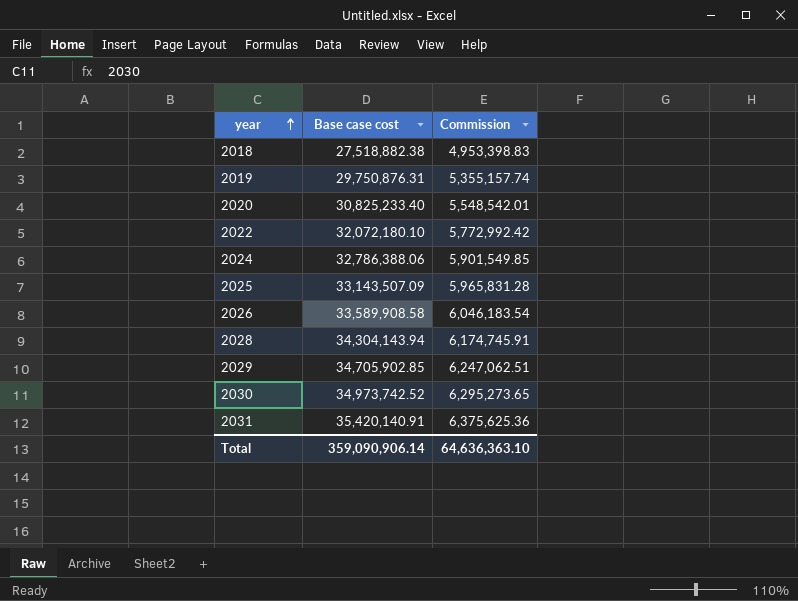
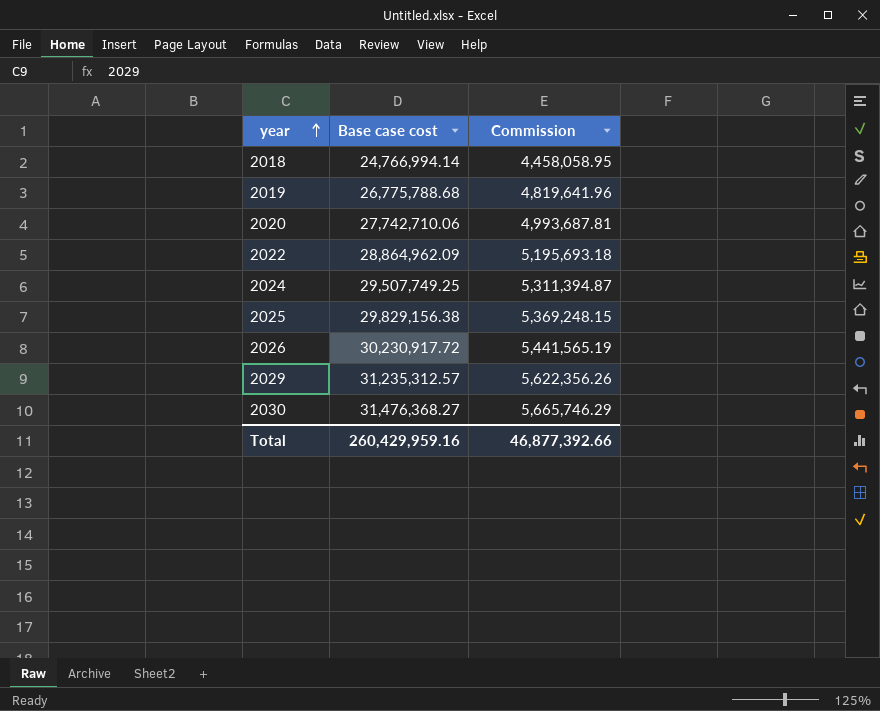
row 2028: 34,304,143.94 | 6,174,745.91 -> none
row 2031: 35,420,140.91 | 6,375,625.36 -> none
2018 | Base case cost: 27,518,882.38 -> 24,766,994.14
2018 | Commission: 4,953,398.83 -> 4,458,058.95
2019 | Base case cost: 29,750,876.31 -> 26,775,788.68
2019 | Commission: 5,355,157.74 -> 4,819,641.96
2020 | Base case cost: 30,825,233.40 -> 27,742,710.06
2020 | Commission: 5,548,542.01 -> 4,993,687.81
2022 | Base case cost: 32,072,180.10 -> 28,864,962.09
2022 | Commission: 5,772,992.42 -> 5,195,693.18
2024 | Base case cost: 32,786,388.06 -> 29,507,749.25
2024 | Commission: 5,901,549.85 -> 5,311,394.87
2025 | Base case cost: 33,143,507.09 -> 29,829,156.38
2025 | Commission: 5,965,831.28 -> 5,369,248.15
2026 | Base case cost: 33,589,908.58 -> 30,230,917.72
2026 | Commission: 6,046,183.54 -> 5,441,565.19
2029 | Base case cost: 34,705,902.85 -> 31,235,312.57
2029 | Commission: 6,247,062.51 -> 5,622,356.26
2030 | Base case cost: 34,973,742.52 -> 31,476,368.27
2030 | Commission: 6,295,273.65 -> 5,665,746.29
Total | Base case cost: 359,090,906.14 -> 260,429,959.16
Total | Commission: 64,636,363.10 -> 46,877,392.66

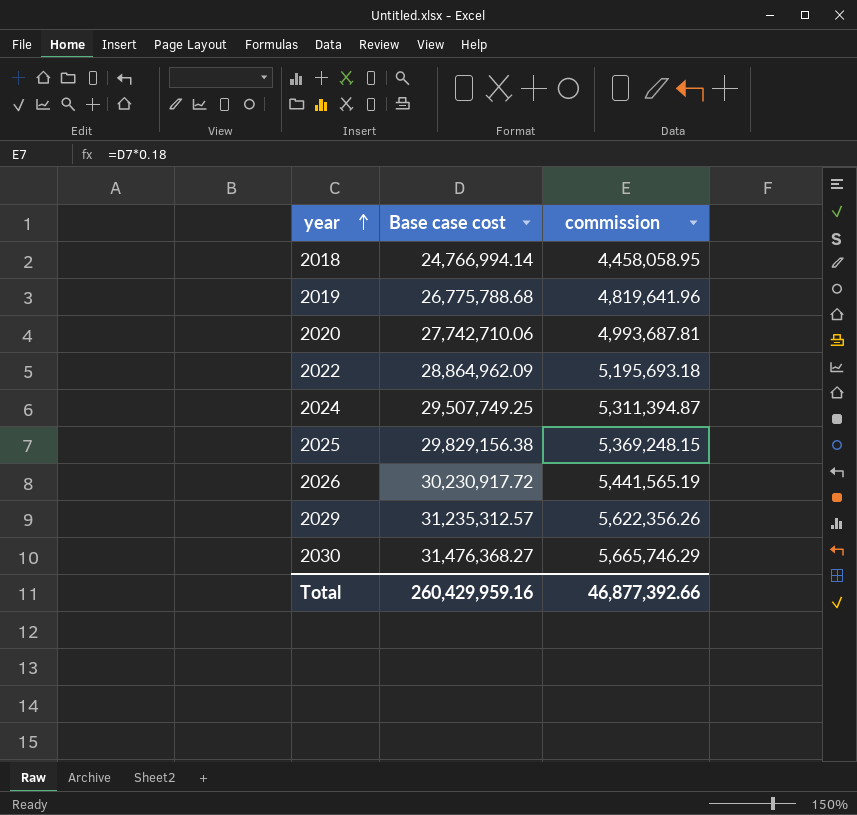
column name: Commission -> commission

